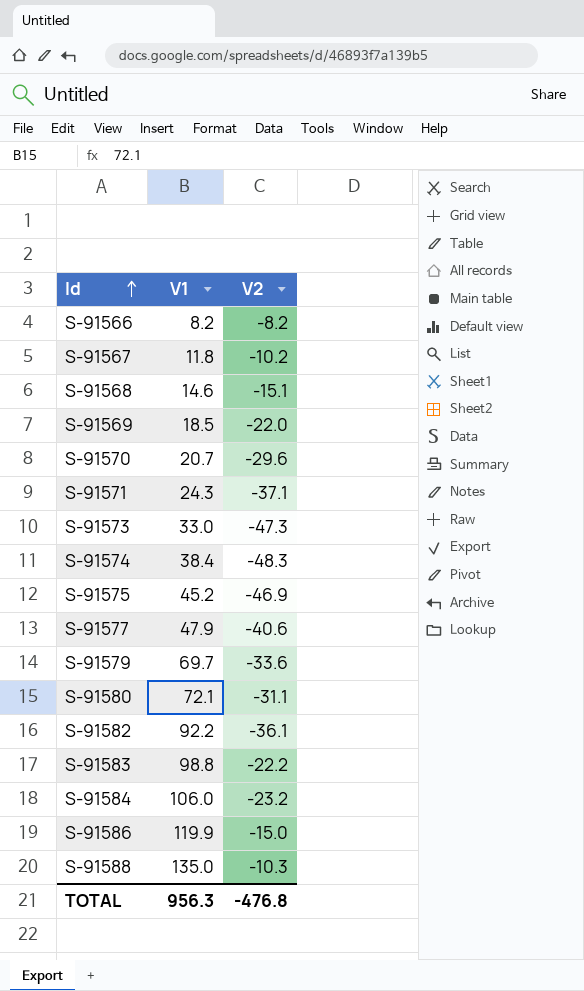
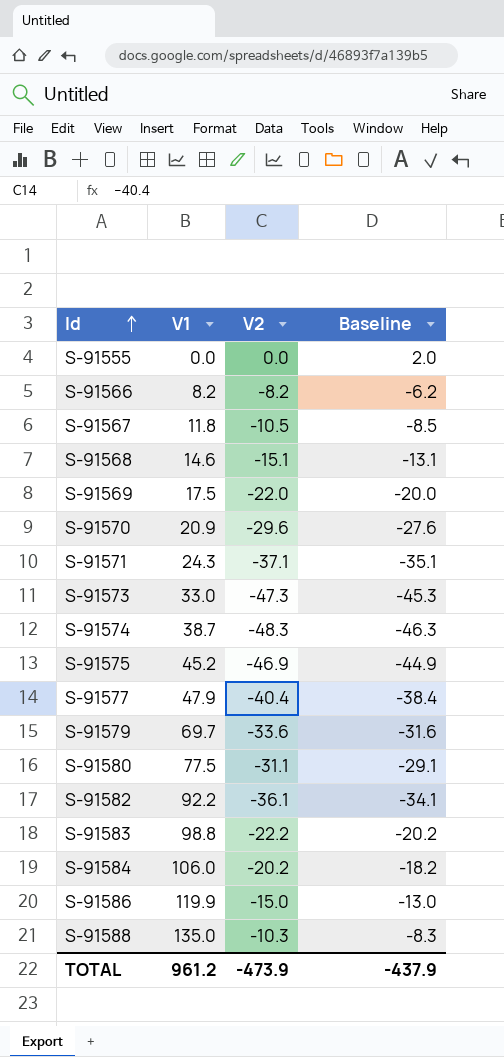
column Baseline | formula: none -> [V2] + 2
row S-91555: none -> 0.0 | 0.0 | 2.0
S-91567 | V2: -10.2 -> -10.5
S-91569 | V1: 18.5 -> 17.5
S-91570 | V1: 20.7 -> 20.9
S-91574 | V1: 38.4 -> 38.7
S-91577 | V2: -40.6 -> -40.4
S-91580 | V1: 72.1 -> 77.5
S-91584 | V2: -23.2 -> -20.2
TOTAL | V1: 956.3 -> 961.2
TOTAL | V2: -476.8 -> -473.9

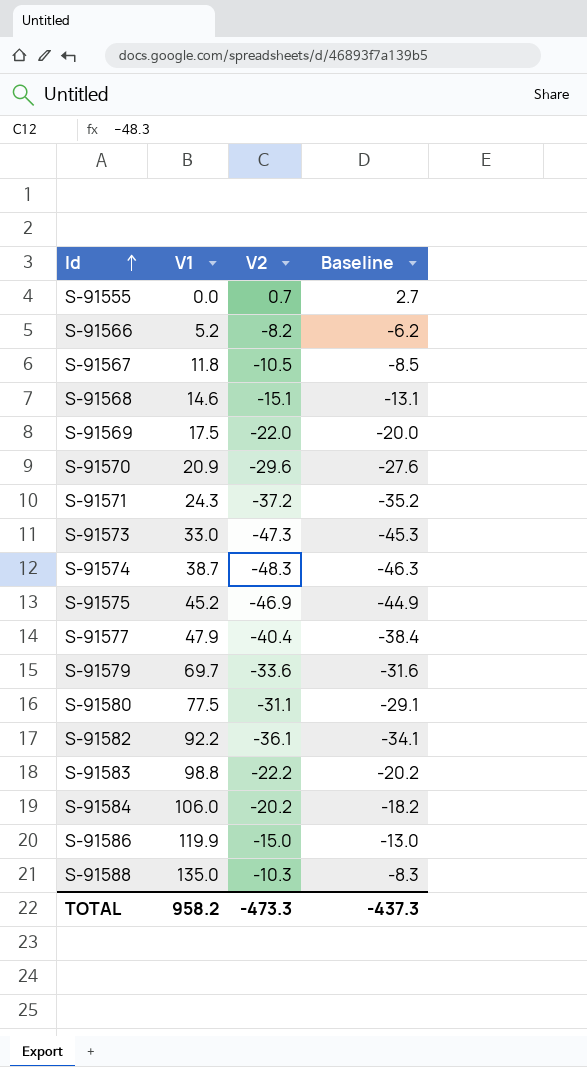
S-91555 | V2: 0.0 -> 0.7
S-91555 | Baseline: 2.0 -> 2.7
S-91566 | V1: 8.2 -> 5.2
S-91571 | V2: -37.1 -> -37.2
S-91571 | Baseline: -35.1 -> -35.2
TOTAL | V1: 961.2 -> 958.2
TOTAL | V2: -473.9 -> -473.3
TOTAL | Baseline: -437.9 -> -437.3

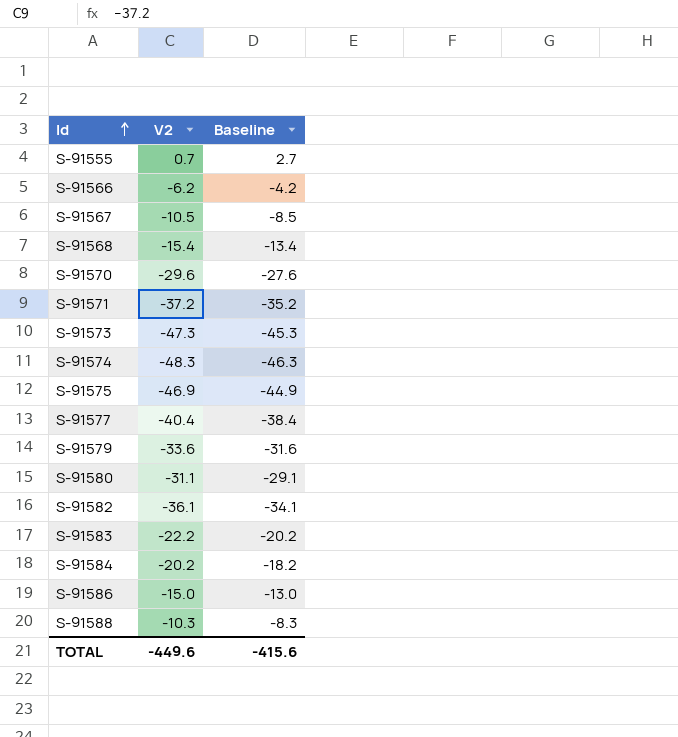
column V1 | position: 2 -> none
row S-91569: 17.5 | -22.0 | -20.0 -> none
S-91566 | V2: -8.2 -> -6.2
S-91566 | Baseline: -6.2 -> -4.2
S-91568 | V2: -15.1 -> -15.4
S-91568 | Baseline: -13.1 -> -13.4
TOTAL | V2: -473.3 -> -449.6
TOTAL | Baseline: -437.3 -> -415.6

